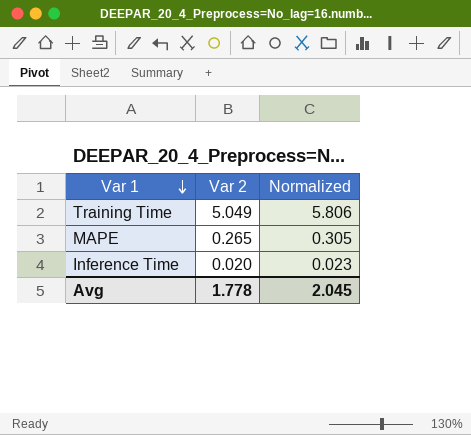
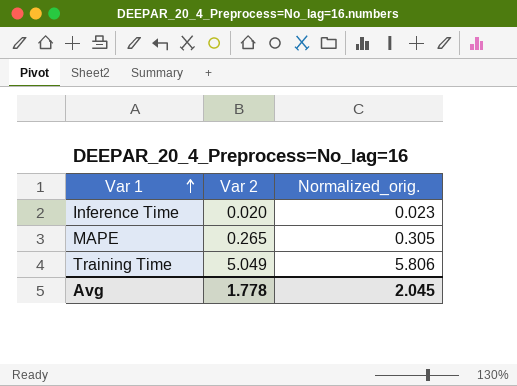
row order: Var 1 descending -> Var 1 ascending
column name: Normalized -> Normalized_orig.

